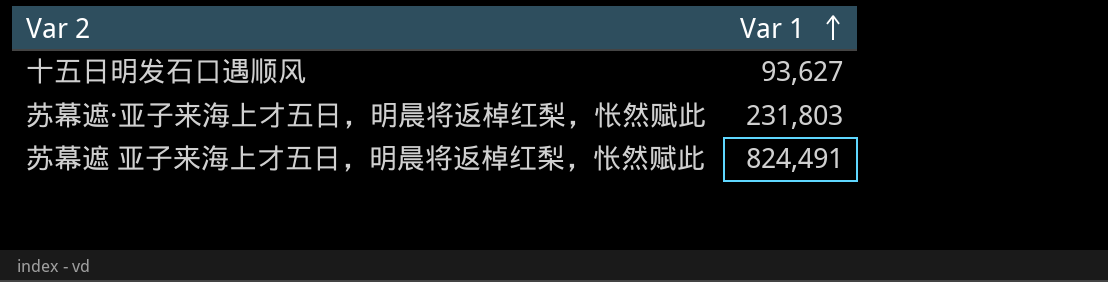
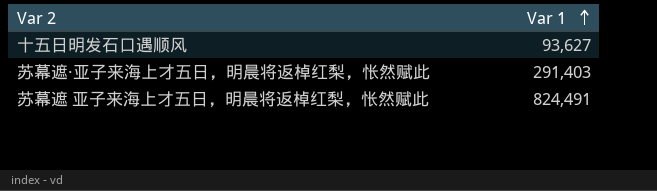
苏幕遮·亚子来海上才五日，明晨将返棹红梨，怅然赋此 | Var 1: 231,803 -> 291,403

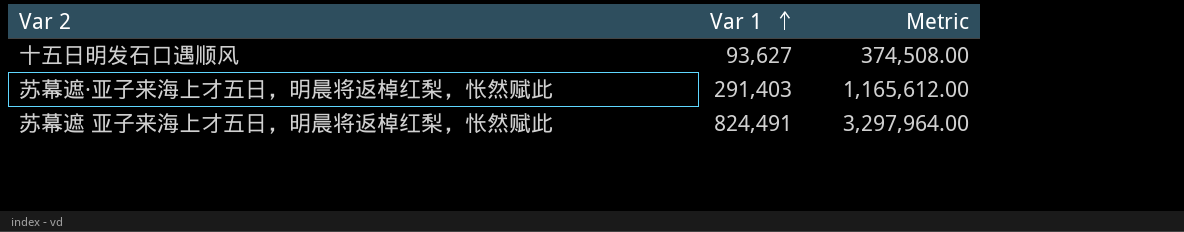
column Metric | formula: none -> [Var 1] * 4

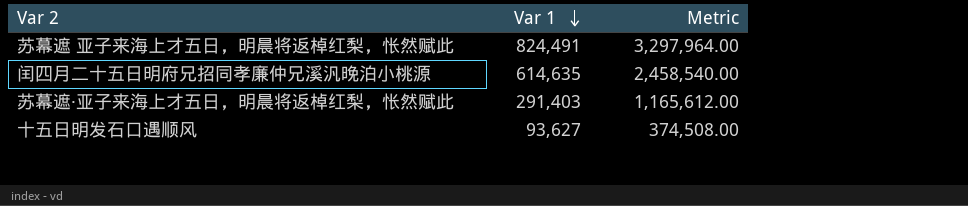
row order: Var 1 ascending -> Var 1 descending
row 闰四月二十五日明府兄招同孝廉仲兄溪汎晚泊小桃源: none -> 614,635 | 2,458,540.00

